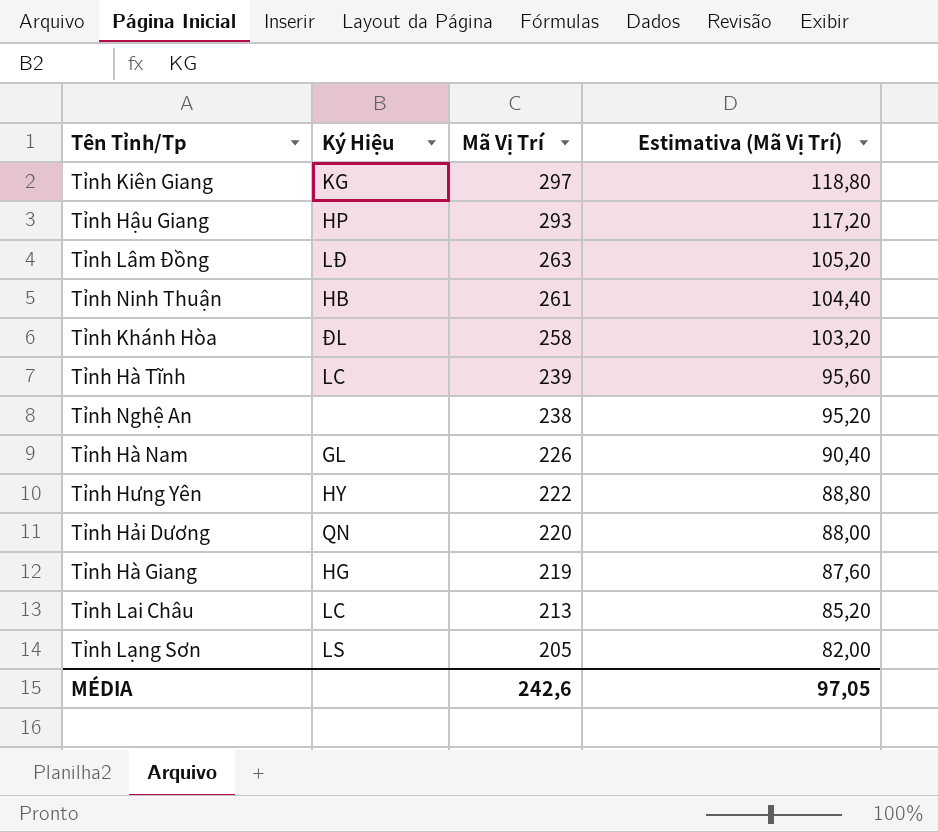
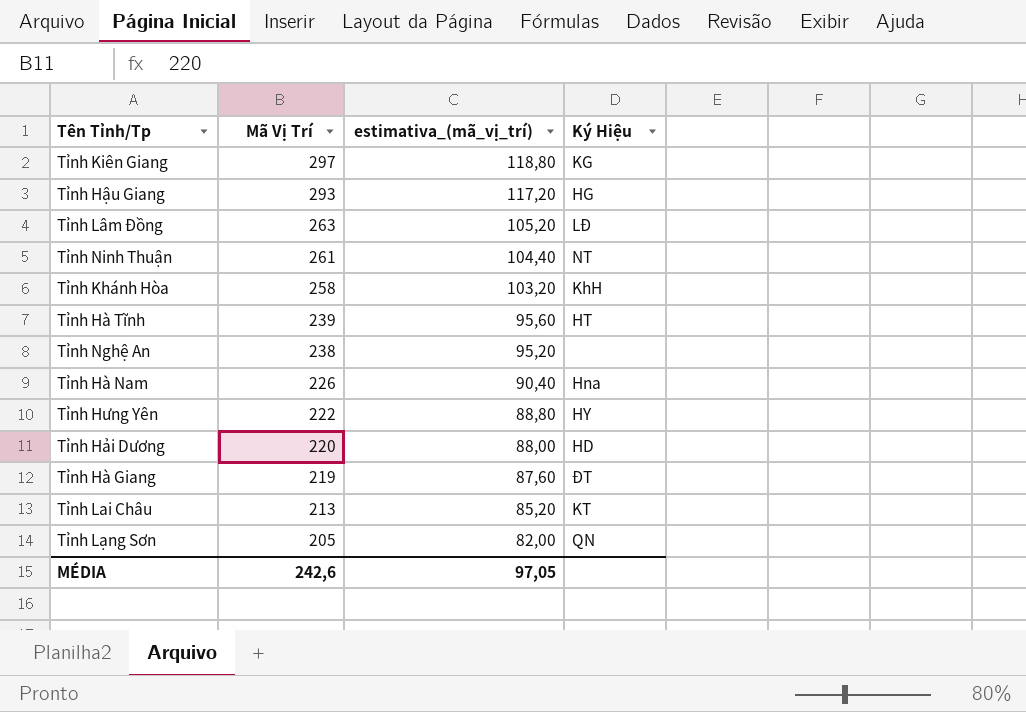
column name: Estimativa (Mã Vị Trí) -> estimativa_(mã_vị_trí)
column Ký Hiệu | position: 2 -> 4
Tỉnh Hậu Giang | Ký Hiệu: HP -> HG
Tỉnh Ninh Thuận | Ký Hiệu: HB -> NT
Tỉnh Khánh Hòa | Ký Hiệu: ĐL -> KhH
Tỉnh Hà Tĩnh | Ký Hiệu: LC -> HT
Tỉnh Hà Nam | Ký Hiệu: GL -> Hna
Tỉnh Hải Dương | Ký Hiệu: QN -> HD
Tỉnh Hà Giang | Ký Hiệu: HG -> ĐT
Tỉnh Lai Châu | Ký Hiệu: LC -> KT
Tỉnh Lạng Sơn | Ký Hiệu: LS -> QN

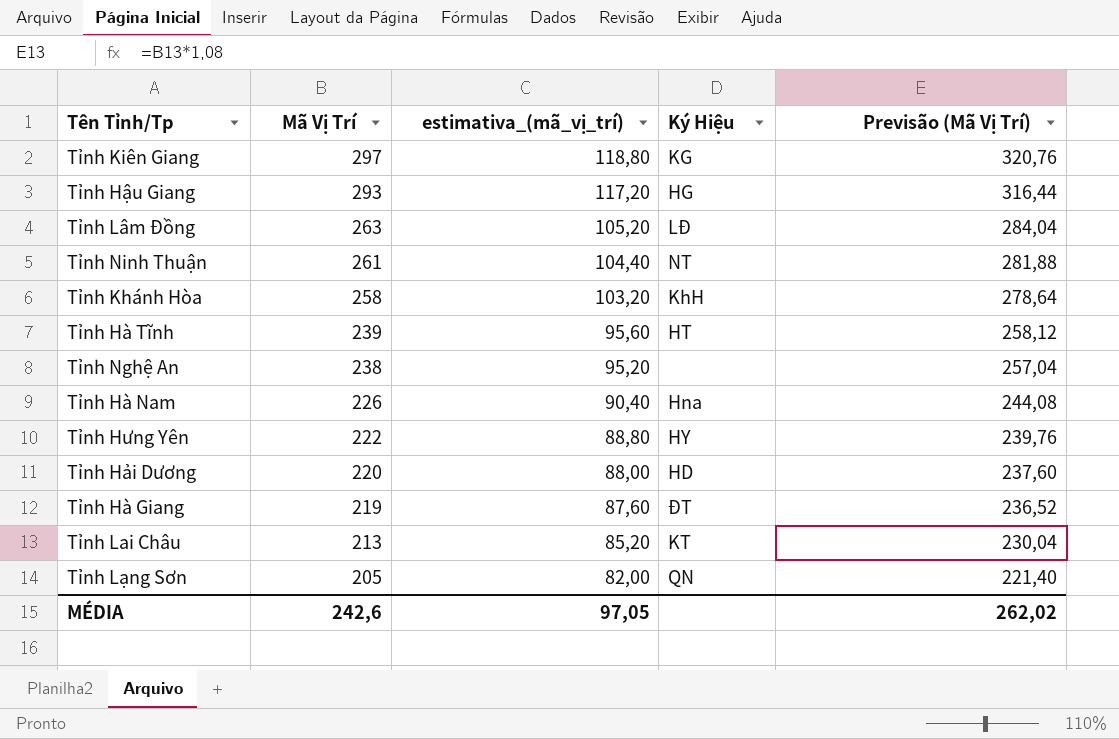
column Previsão (Mã Vị Trí) | formula: none -> [Mã Vị Trí] * 1,08

